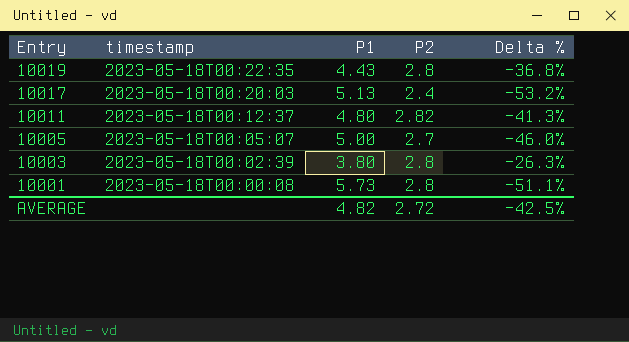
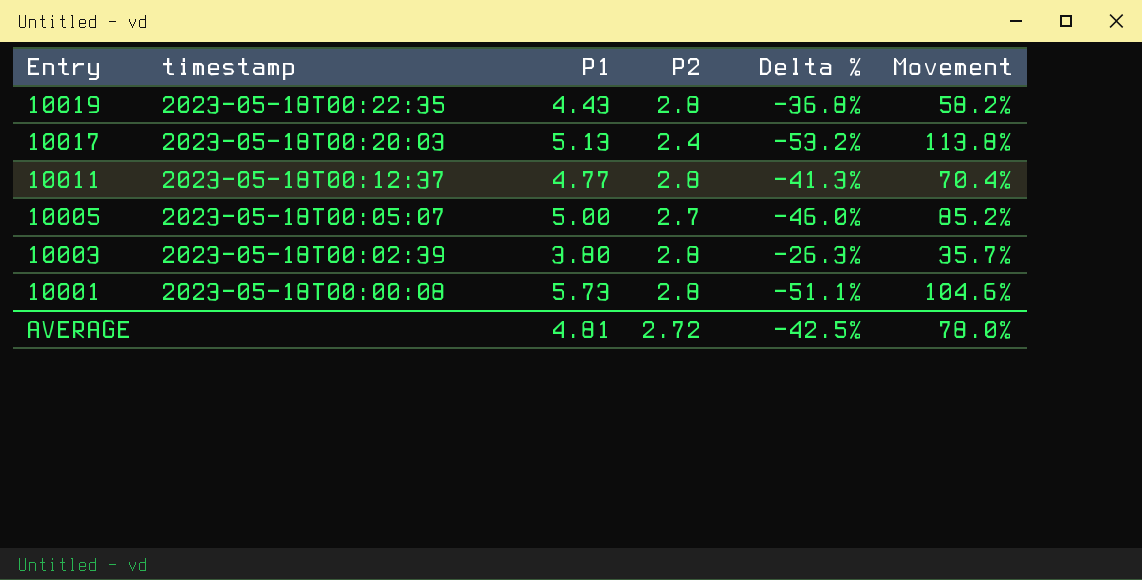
column Movement | formula: none -> ([P1] - [P2]) / [P2]
10011 | P1: 4.80 -> 4.77
10011 | P2: 2.82 -> 2.8
AVERAGE | P1: 4.82 -> 4.81

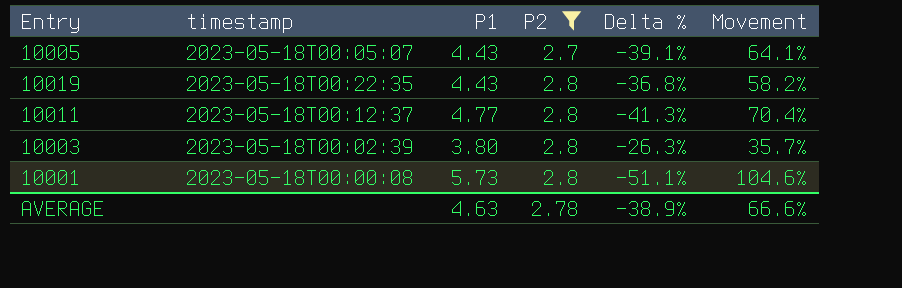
filter: none -> P2 != 2.4
row order: Entry descending -> P2 ascending
10005 | P1: 5.00 -> 4.43
10005 | Delta %: -46.0% -> -39.1%
10005 | Movement: 85.2% -> 64.1%
AVERAGE | P1: 4.81 -> 4.63
AVERAGE | P2: 2.72 -> 2.78
AVERAGE | Delta %: -42.5% -> -38.9%
AVERAGE | Movement: 78.0% -> 66.6%

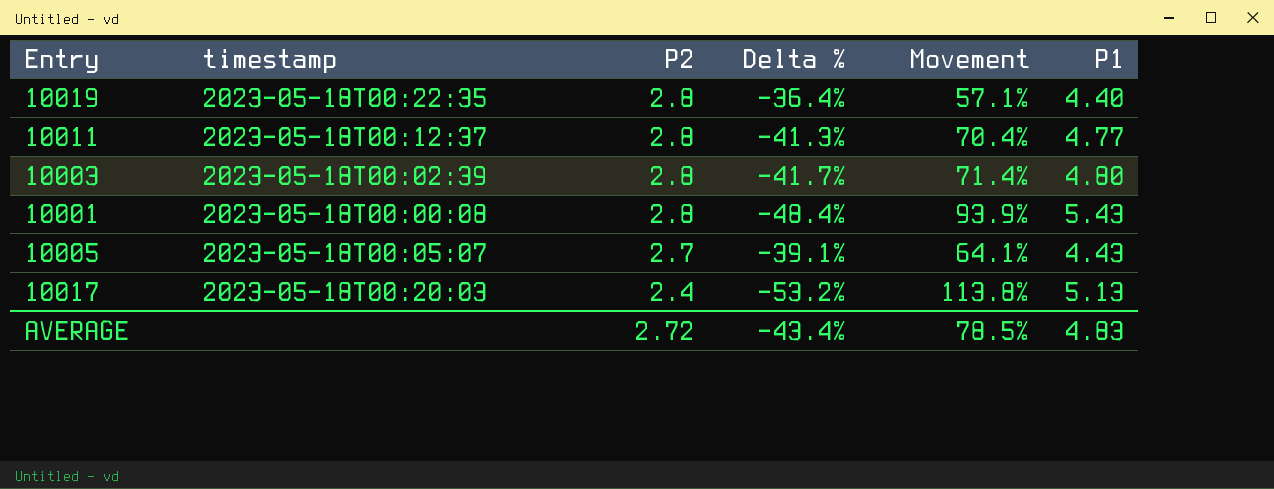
filter: P2 != 2.4 -> none
row order: P2 ascending -> P2 descending
column P1 | position: 3 -> 6
10019 | Delta %: -36.8% -> -36.4%
10019 | Movement: 58.2% -> 57.1%
10019 | P1: 4.43 -> 4.40
10003 | Delta %: -26.3% -> -41.7%
10003 | Movement: 35.7% -> 71.4%
10003 | P1: 3.80 -> 4.80
10001 | Delta %: -51.1% -> -48.4%
10001 | Movement: 104.6% -> 93.9%
10001 | P1: 5.73 -> 5.43
AVERAGE | P2: 2.78 -> 2.72
AVERAGE | Delta %: -38.9% -> -43.4%
AVERAGE | Movement: 66.6% -> 78.5%
AVERAGE | P1: 4.63 -> 4.83

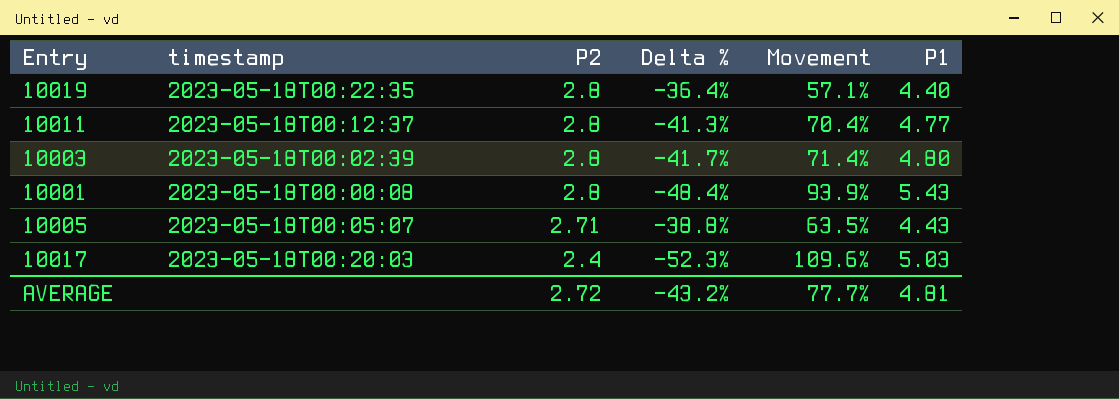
10005 | P2: 2.7 -> 2.71
10005 | Delta %: -39.1% -> -38.8%
10005 | Movement: 64.1% -> 63.5%
10017 | Delta %: -53.2% -> -52.3%
10017 | Movement: 113.8% -> 109.6%
10017 | P1: 5.13 -> 5.03
AVERAGE | Delta %: -43.4% -> -43.2%
AVERAGE | Movement: 78.5% -> 77.7%
AVERAGE | P1: 4.83 -> 4.81

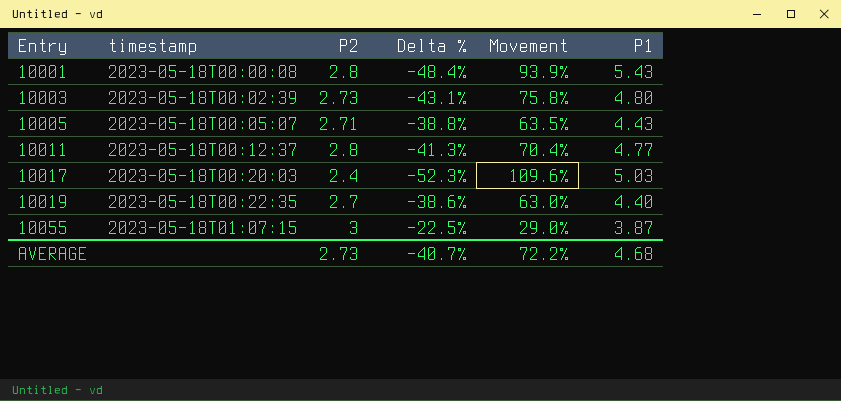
row order: P2 descending -> Entry ascending
10003 | P2: 2.8 -> 2.73
10003 | Delta %: -41.7% -> -43.1%
10003 | Movement: 71.4% -> 75.8%
10019 | P2: 2.8 -> 2.7
10019 | Delta %: -36.4% -> -38.6%
10019 | Movement: 57.1% -> 63.0%
row 10055: none -> 2023-05-18T01:07:15 | 3 | -22.5% | 29.0% | 3.87
AVERAGE | P2: 2.72 -> 2.73
AVERAGE | Delta %: -43.2% -> -40.7%
AVERAGE | Movement: 77.7% -> 72.2%
AVERAGE | P1: 4.81 -> 4.68

